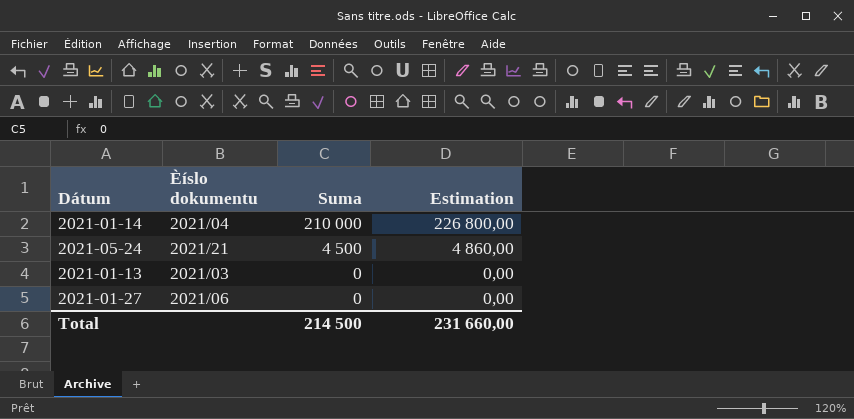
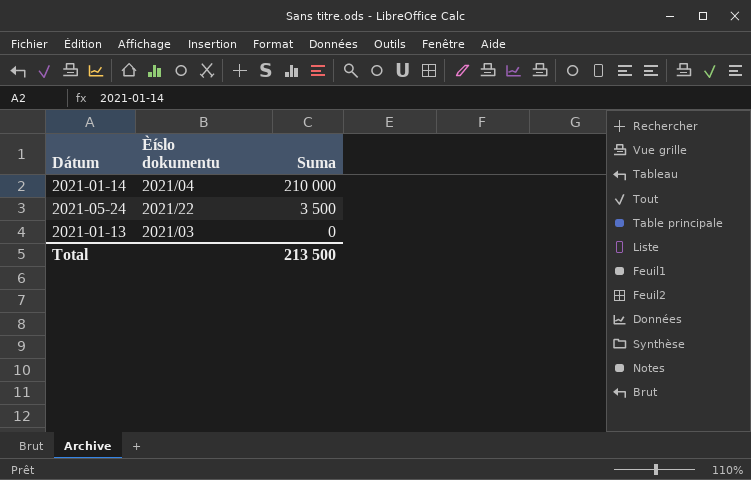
column Estimation | formula: [Suma] * 1,08 -> none
row 2021-01-27: 2021/06 | 0 | 0,00 -> none
2021-05-24 | Èíslo dokumentu: 2021/21 -> 2021/22
2021-05-24 | Suma: 4 500 -> 3 500
Total | Suma: 214 500 -> 213 500

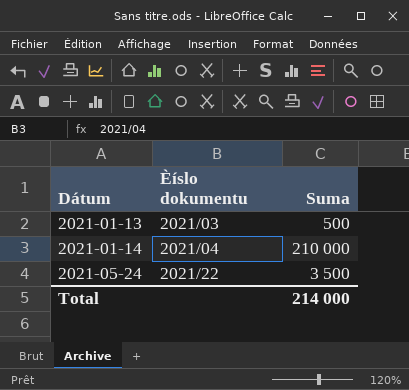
row order: Suma descending -> Dátum ascending
2021-01-13 | Suma: 0 -> 500
Total | Suma: 213 500 -> 214 000

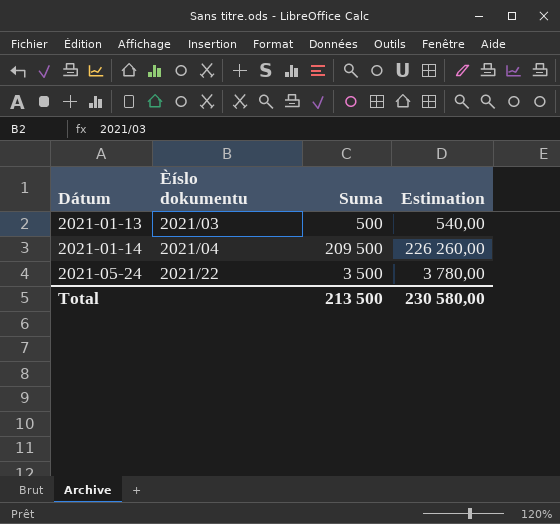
column Estimation | formula: none -> [Suma] * 1,08
2021-01-14 | Suma: 210 000 -> 209 500
Total | Suma: 214 000 -> 213 500

